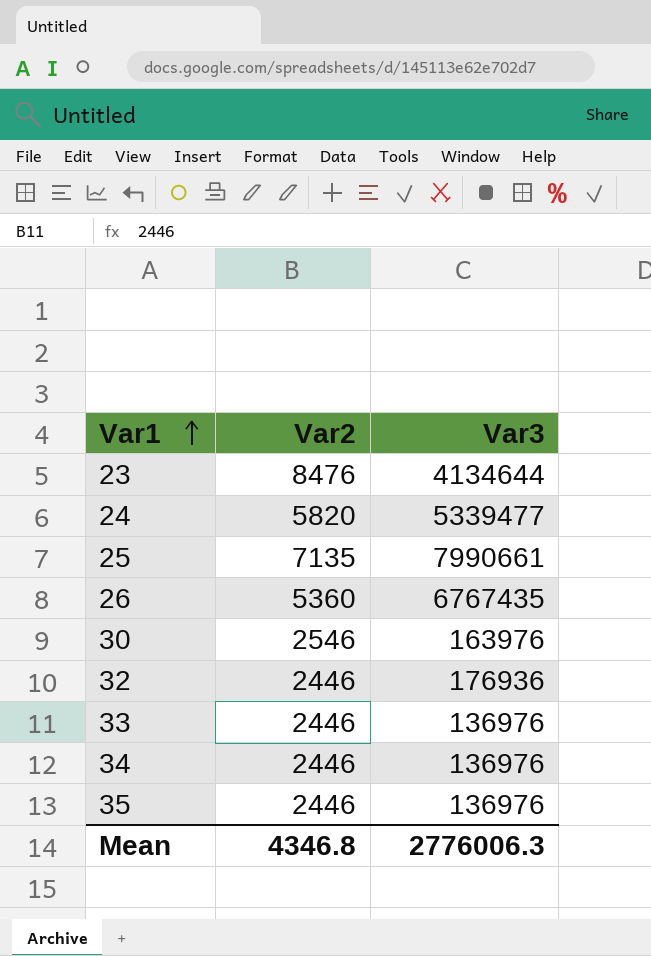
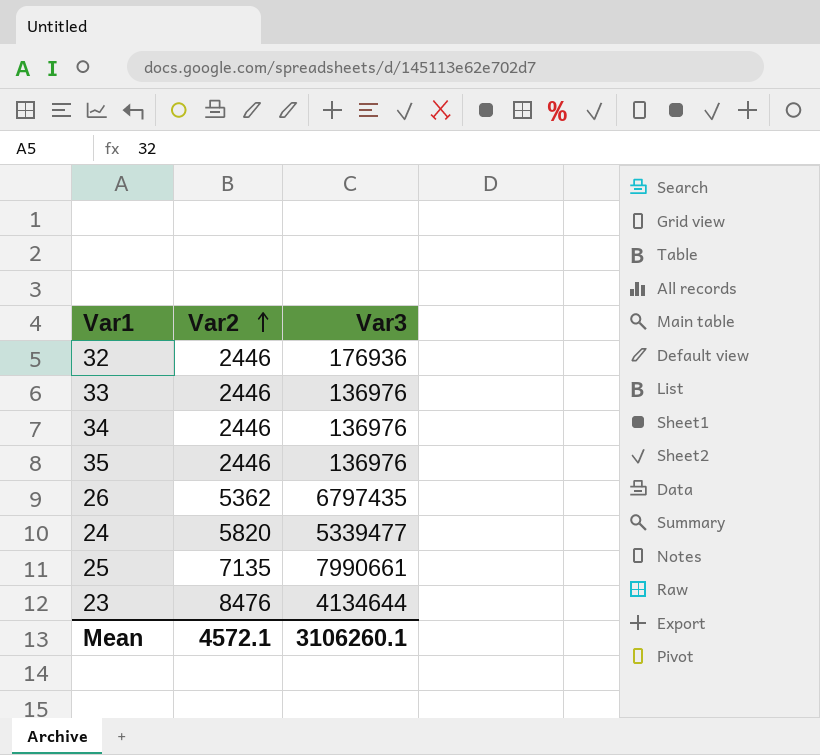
row order: Var1 ascending -> Var2 ascending
row 30: 2546 | 163976 -> none
26 | Var2: 5360 -> 5362
26 | Var3: 6767435 -> 6797435
Mean | Var2: 4346.8 -> 4572.1
Mean | Var3: 2776006.3 -> 3106260.1

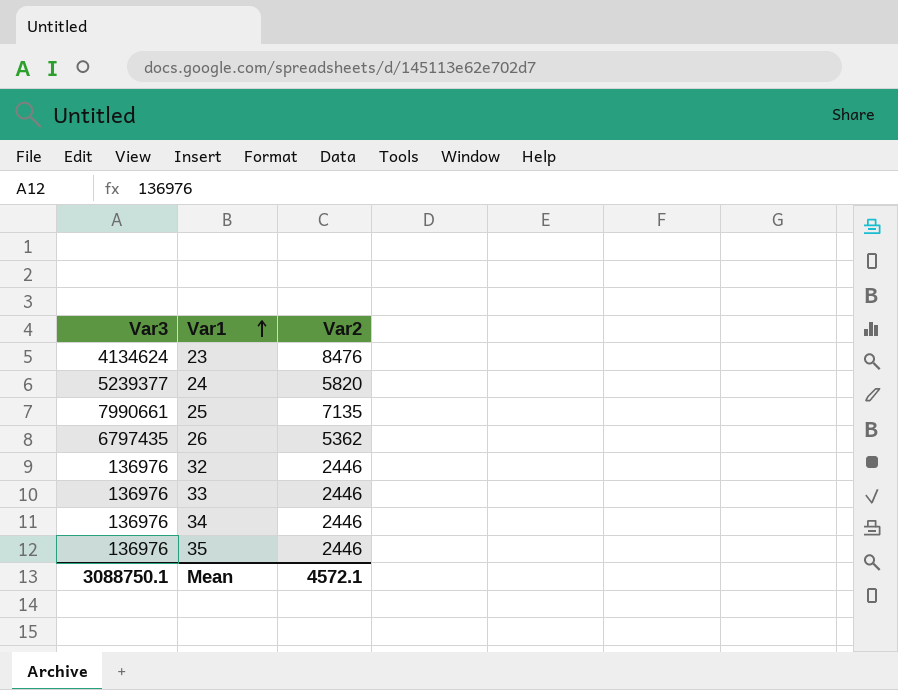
row order: Var2 ascending -> Var1 ascending
column Var3 | position: 3 -> 1
23 | Var3: 4134644 -> 4134624
24 | Var3: 5339477 -> 5239377
32 | Var3: 176936 -> 136976
Mean | Var3: 3106260.1 -> 3088750.1

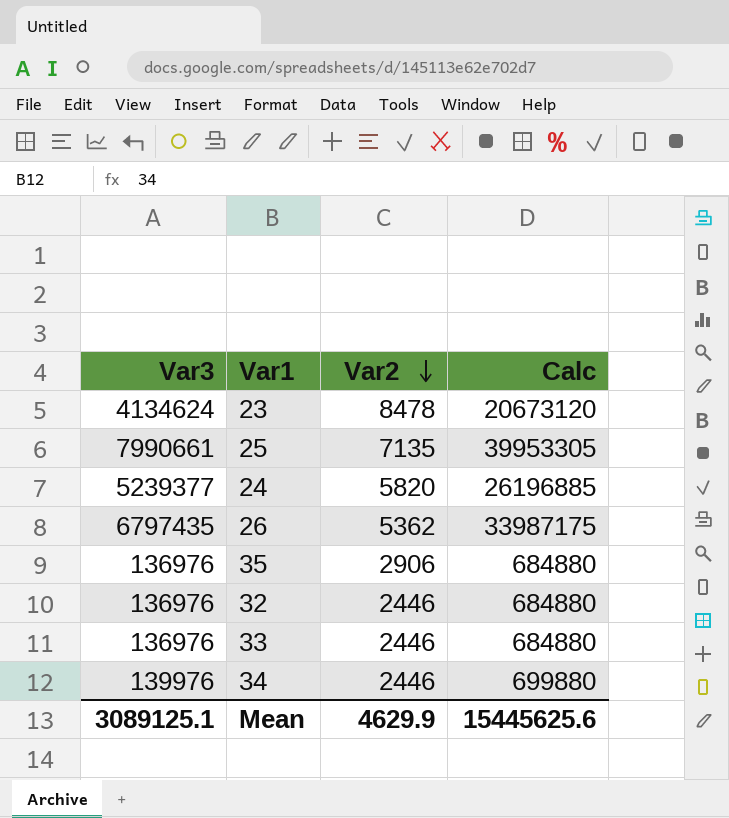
row order: Var1 ascending -> Var2 descending
column Calc | formula: none -> [Var3] * 5
23 | Var2: 8476 -> 8478
35 | Var2: 2446 -> 2906
34 | Var3: 136976 -> 139976
Mean | Var3: 3088750.1 -> 3089125.1
Mean | Var2: 4572.1 -> 4629.9

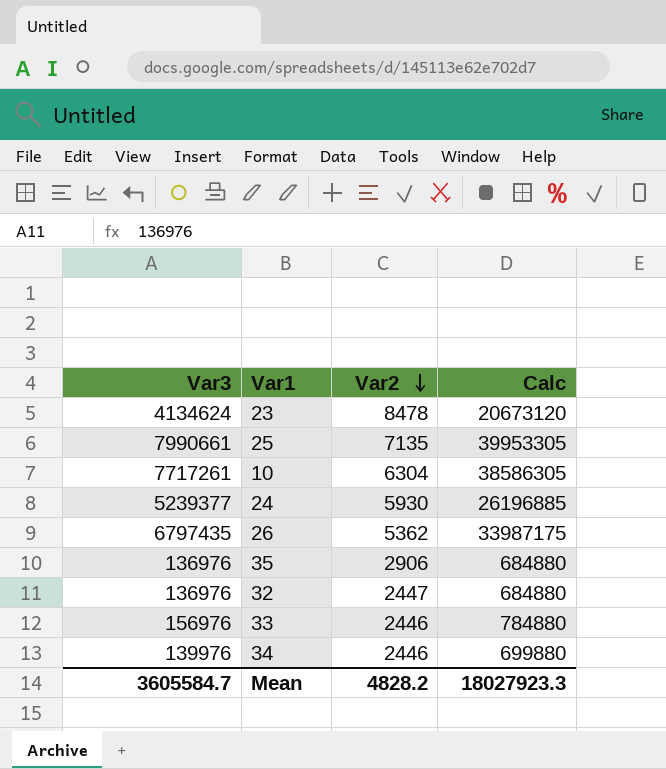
row 10: none -> 7717261 | 6304 | 38586305
24 | Var2: 5820 -> 5930
32 | Var2: 2446 -> 2447
33 | Var3: 136976 -> 156976
33 | Calc: 684880 -> 784880
Mean | Var3: 3089125.1 -> 3605584.7
Mean | Var2: 4629.9 -> 4828.2
Mean | Calc: 15445625.6 -> 18027923.3

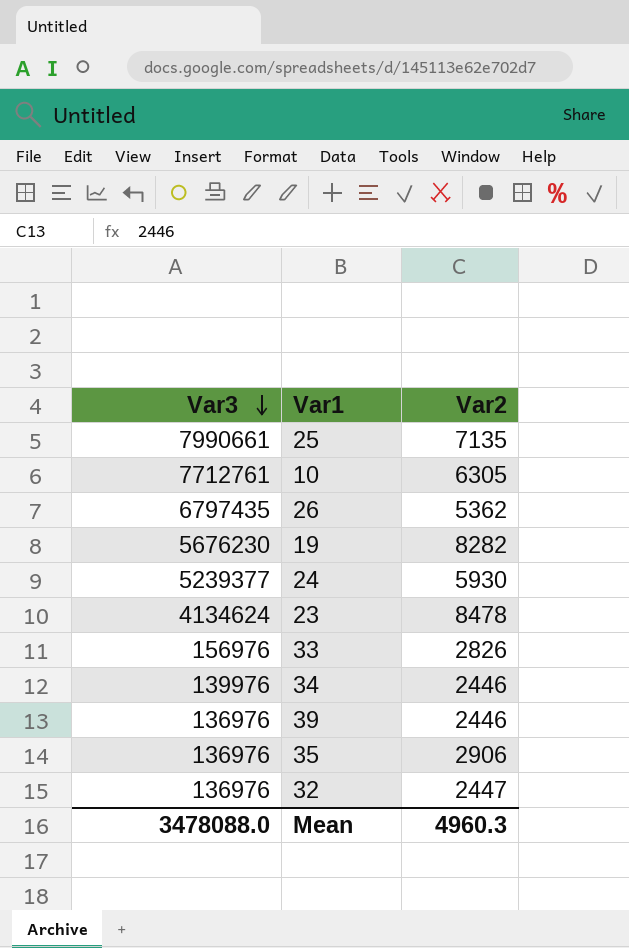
row order: Var2 descending -> Var3 descending
column Calc | formula: [Var3] * 5 -> none
10 | Var3: 7717261 -> 7712761
10 | Var2: 6304 -> 6305
row 19: none -> 5676230 | 8282
33 | Var2: 2446 -> 2826
row 39: none -> 136976 | 2446
Mean | Var3: 3605584.7 -> 3478088.0
Mean | Var2: 4828.2 -> 4960.3

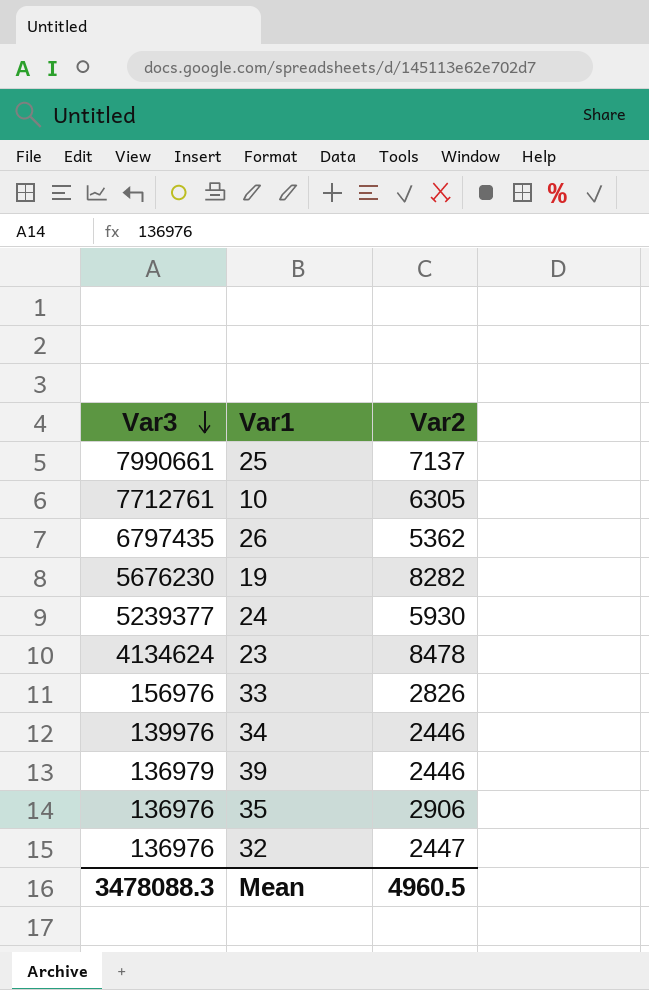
25 | Var2: 7135 -> 7137
39 | Var3: 136976 -> 136979
Mean | Var3: 3478088.0 -> 3478088.3
Mean | Var2: 4960.3 -> 4960.5

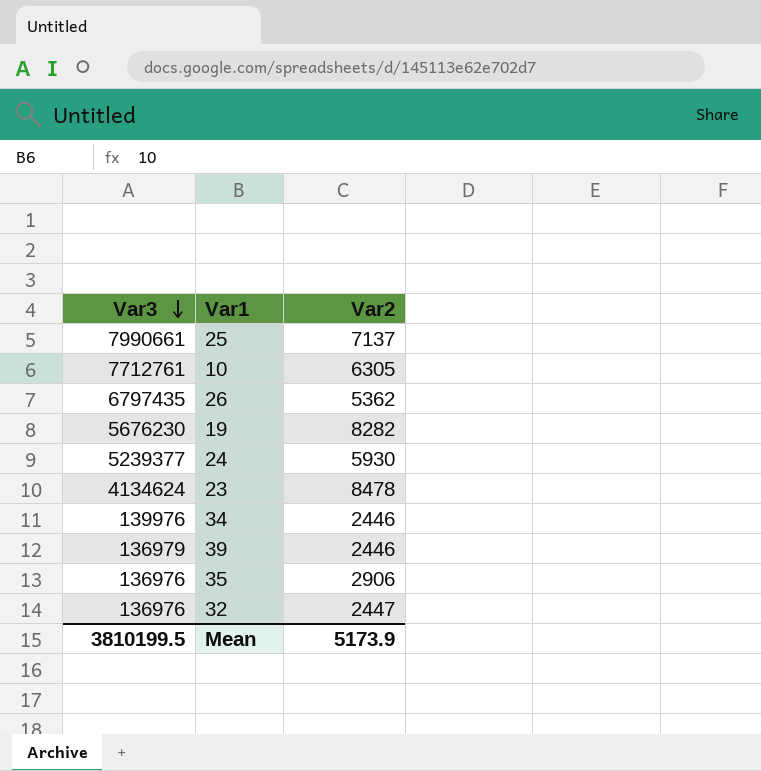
row 33: 156976 | 2826 -> none
Mean | Var3: 3478088.3 -> 3810199.5
Mean | Var2: 4960.5 -> 5173.9

